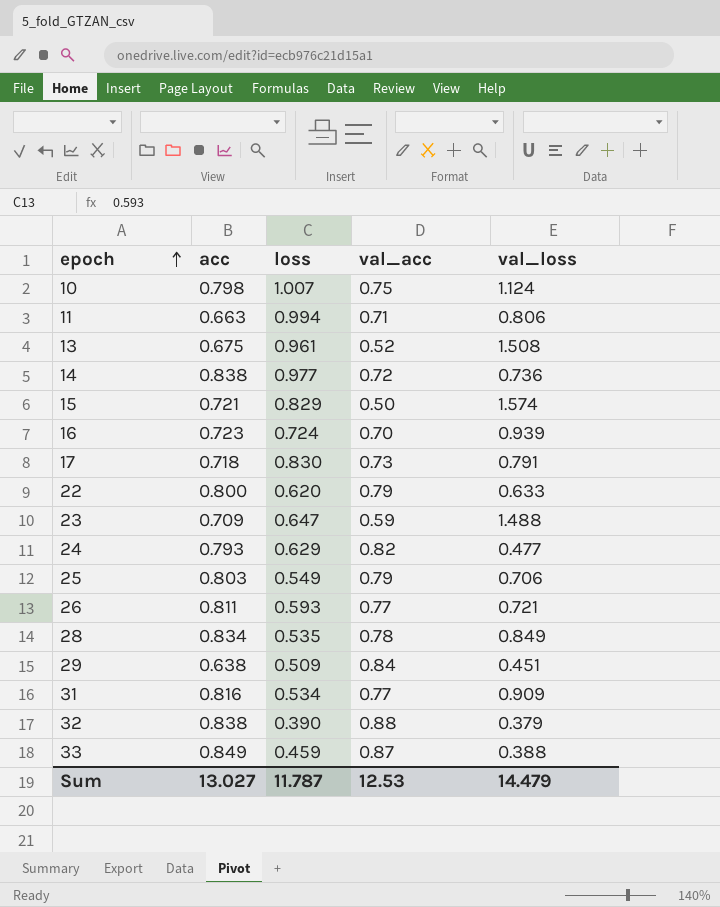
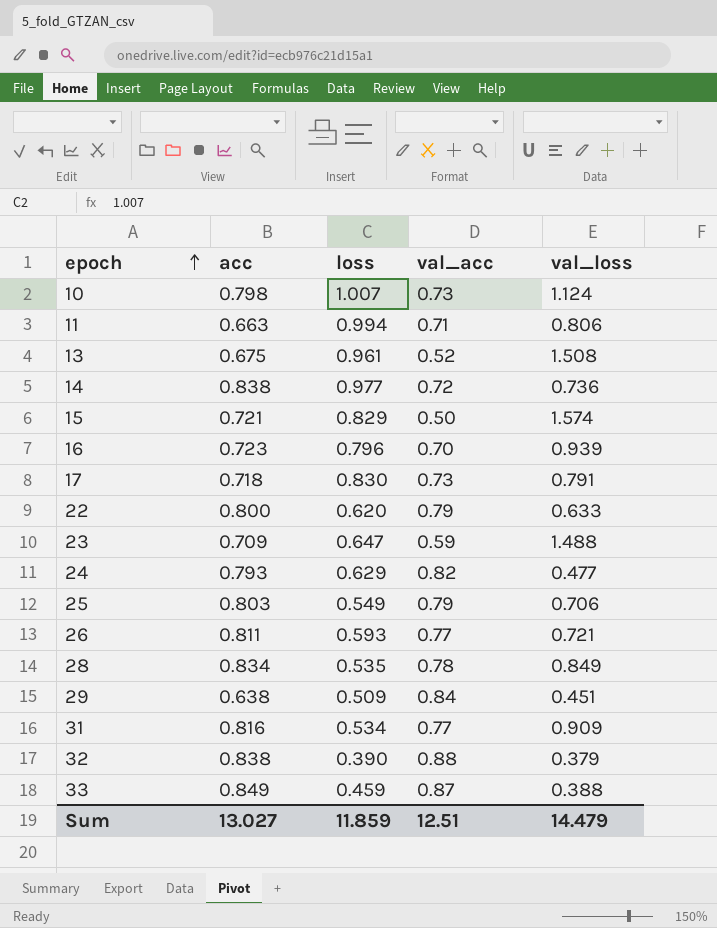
10 | val_acc: 0.75 -> 0.73
16 | loss: 0.724 -> 0.796
Sum | loss: 11.787 -> 11.859
Sum | val_acc: 12.53 -> 12.51

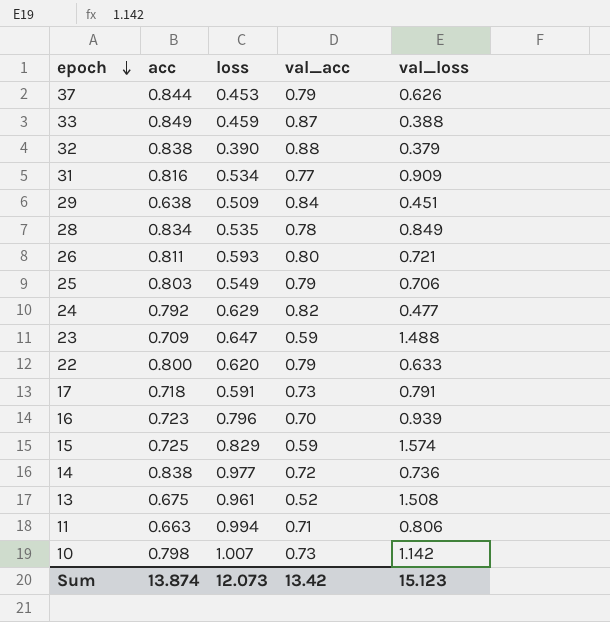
row order: epoch ascending -> epoch descending
row 37: none -> 0.844 | 0.453 | 0.79 | 0.626
26 | val_acc: 0.77 -> 0.80
24 | acc: 0.793 -> 0.792
17 | loss: 0.830 -> 0.591
15 | acc: 0.721 -> 0.725
15 | val_acc: 0.50 -> 0.59
10 | val_loss: 1.124 -> 1.142
Sum | acc: 13.027 -> 13.874
Sum | loss: 11.859 -> 12.073
Sum | val_acc: 12.51 -> 13.42
Sum | val_loss: 14.479 -> 15.123

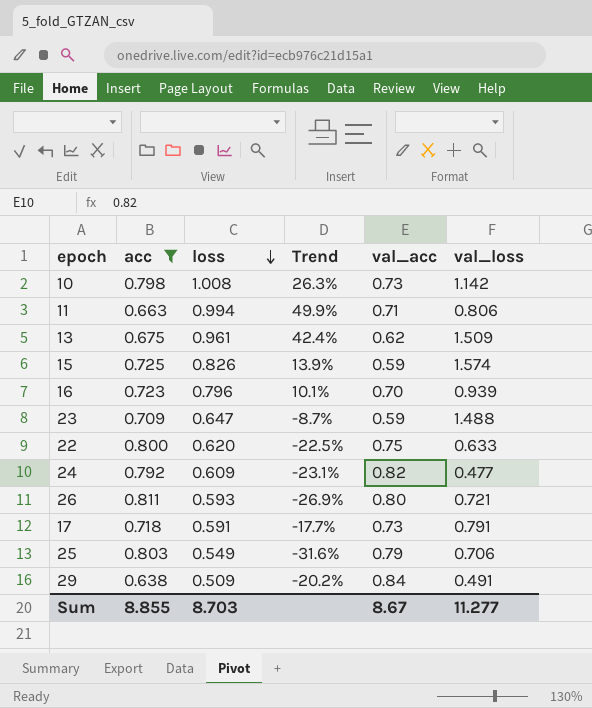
filter: none -> acc <= 0.811
row order: epoch descending -> loss descending
column Trend | formula: none -> ([loss] - [acc]) / [acc]
10 | loss: 1.007 -> 1.008
13 | val_acc: 0.52 -> 0.62
13 | val_loss: 1.508 -> 1.509
15 | loss: 0.829 -> 0.826
22 | val_acc: 0.79 -> 0.75
24 | loss: 0.629 -> 0.609
29 | val_loss: 0.451 -> 0.491
Sum | acc: 13.874 -> 8.855
Sum | loss: 12.073 -> 8.703
Sum | val_acc: 13.42 -> 8.67
Sum | val_loss: 15.123 -> 11.277

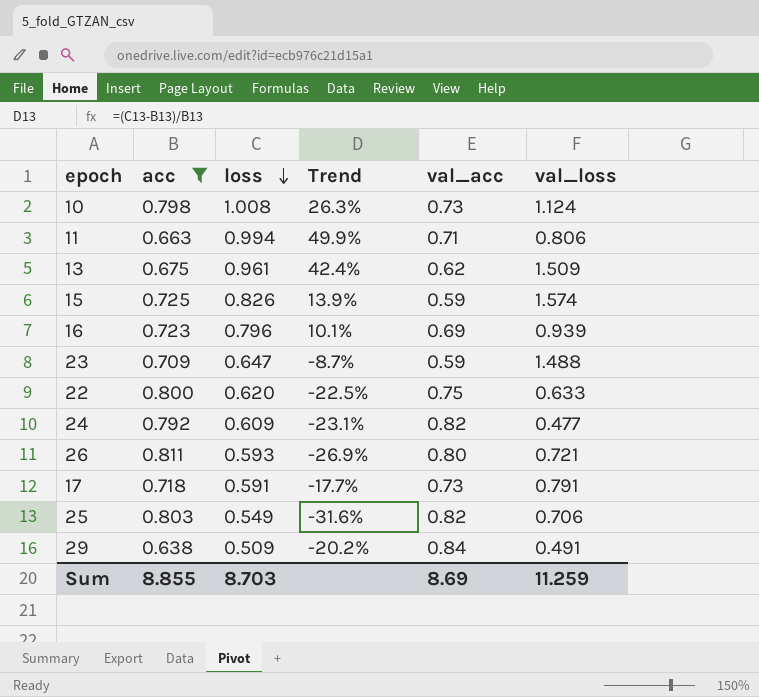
10 | val_loss: 1.142 -> 1.124
16 | val_acc: 0.70 -> 0.69
25 | val_acc: 0.79 -> 0.82
Sum | val_acc: 8.67 -> 8.69
Sum | val_loss: 11.277 -> 11.259

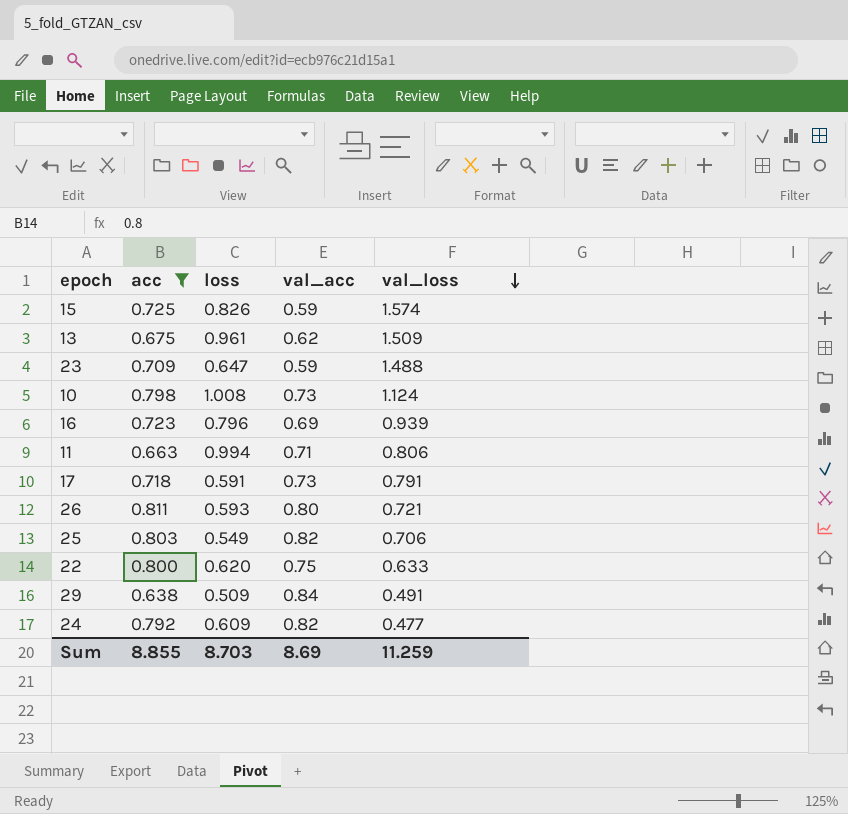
row order: loss descending -> val_loss descending
column Trend | formula: ([loss] - [acc]) / [acc] -> none

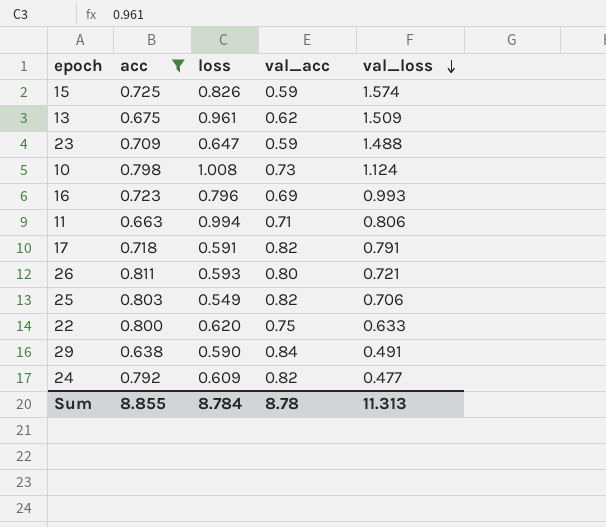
16 | val_loss: 0.939 -> 0.993
17 | val_acc: 0.73 -> 0.82
29 | loss: 0.509 -> 0.590
Sum | loss: 8.703 -> 8.784
Sum | val_acc: 8.69 -> 8.78
Sum | val_loss: 11.259 -> 11.313

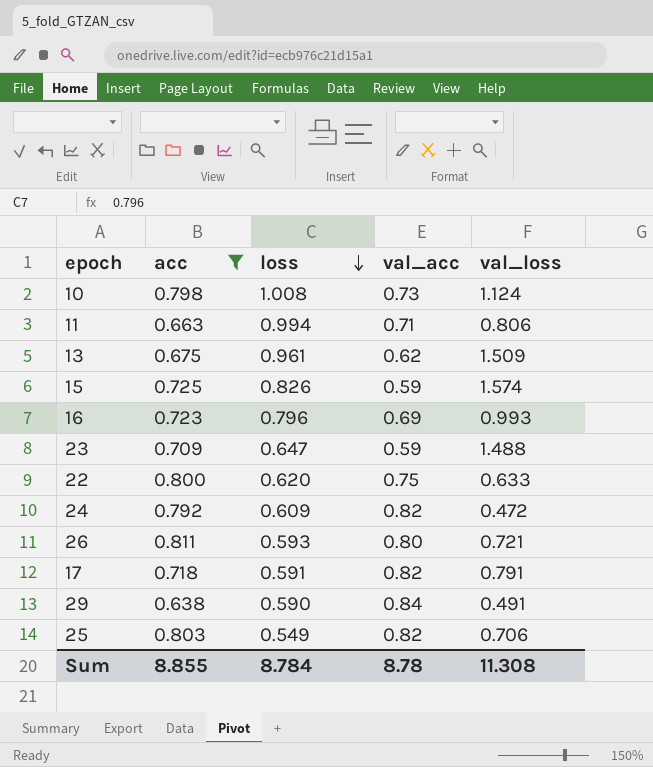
row order: val_loss descending -> loss descending
24 | val_loss: 0.477 -> 0.472
Sum | val_loss: 11.313 -> 11.308

